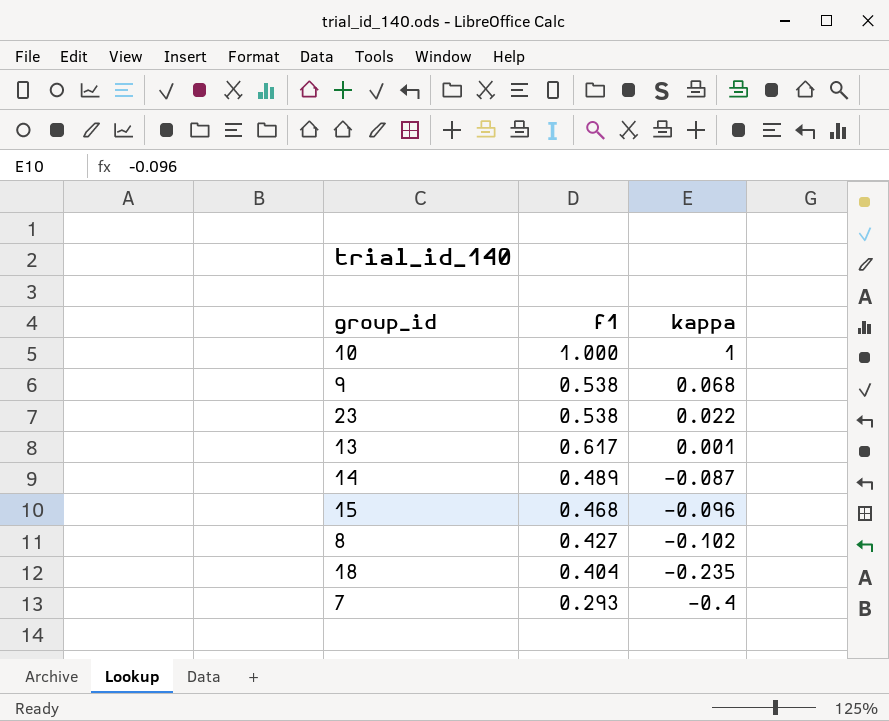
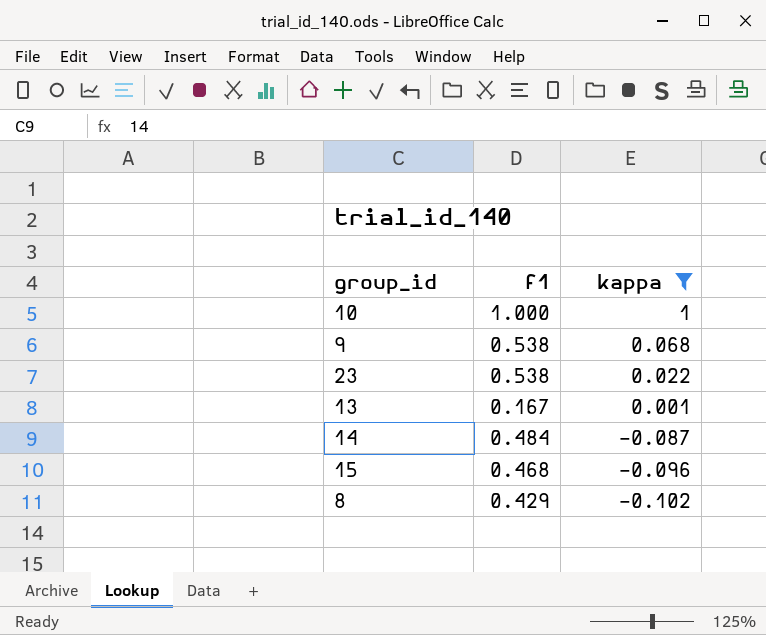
filter: none -> kappa >= -0.102
13 | f1: 0.617 -> 0.167
14 | f1: 0.489 -> 0.484
8 | f1: 0.427 -> 0.429

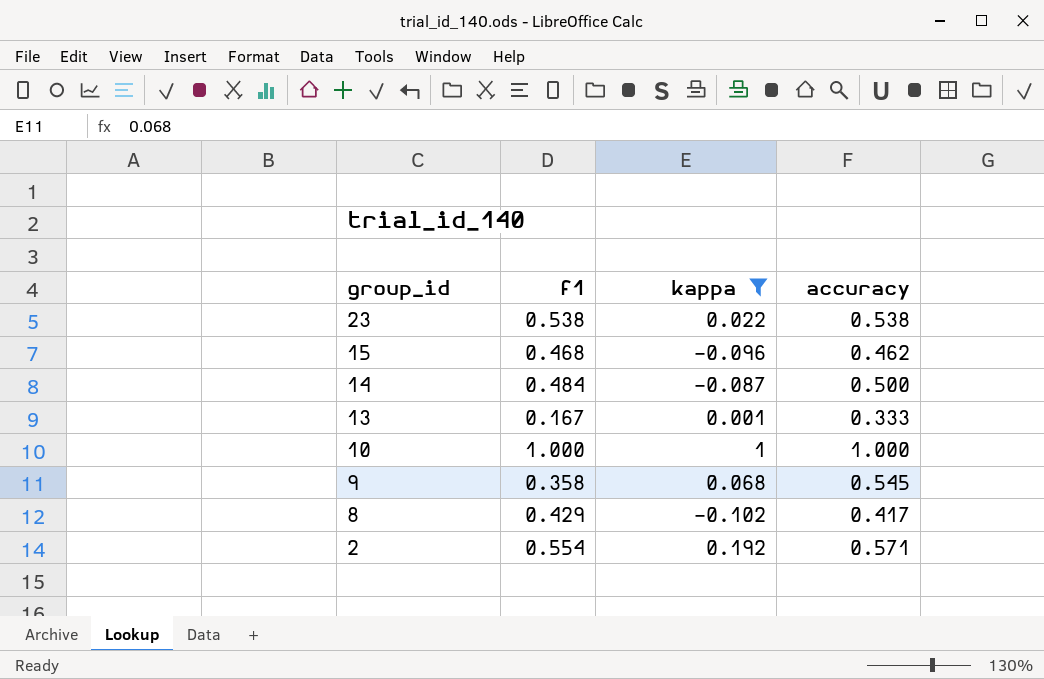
row order: kappa descending -> group_id descending
column accuracy | position: none -> 4
9 | f1: 0.538 -> 0.358
row 2: none -> 0.554 | 0.192 | 0.571

